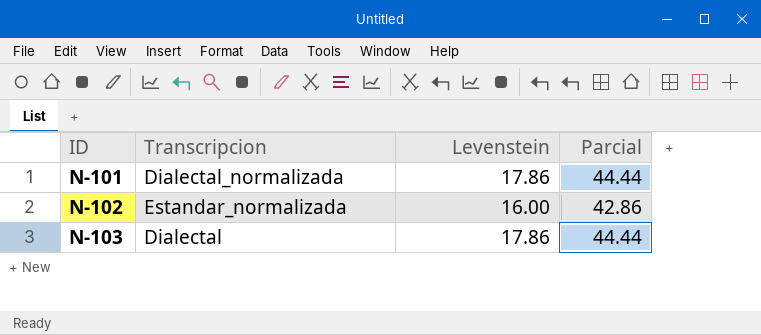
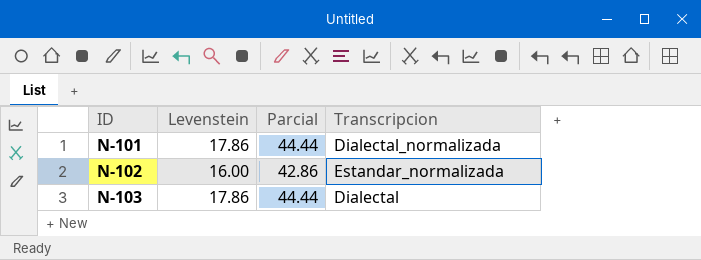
column Transcripcion | position: 2 -> 4

